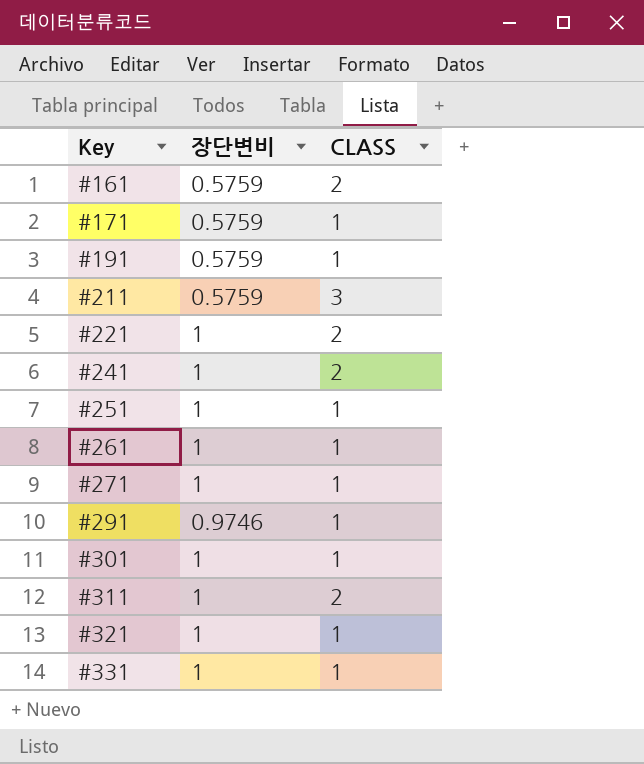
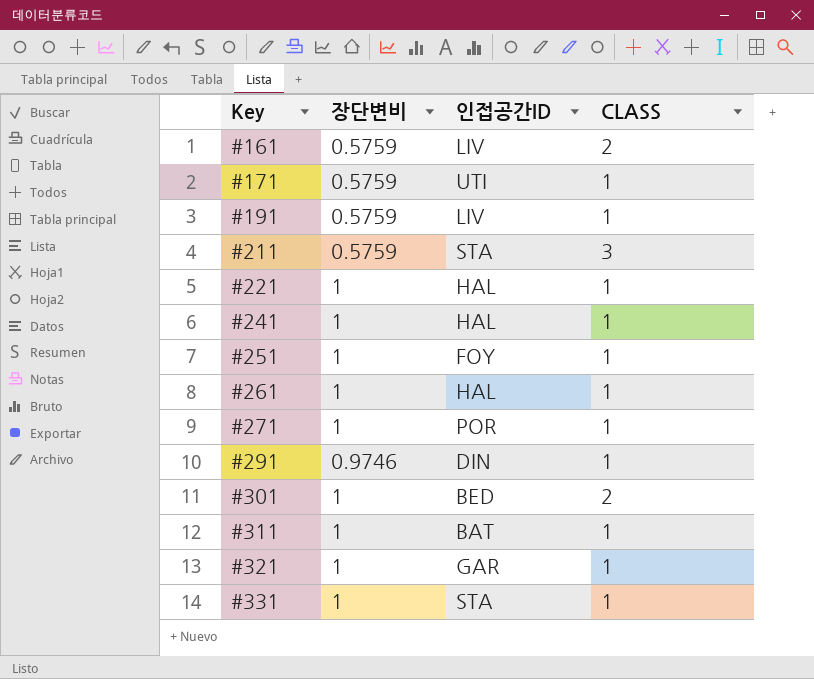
column 인접공간ID | position: none -> 3
#221 | CLASS: 2 -> 1
#241 | CLASS: 2 -> 1
#301 | CLASS: 1 -> 2
#311 | CLASS: 2 -> 1

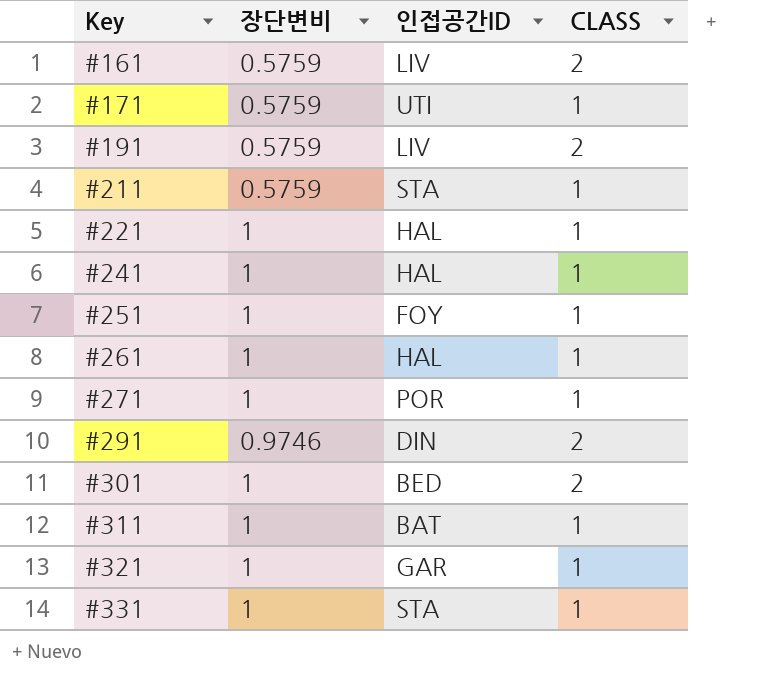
#191 | CLASS: 1 -> 2
#211 | CLASS: 3 -> 1
#291 | CLASS: 1 -> 2

